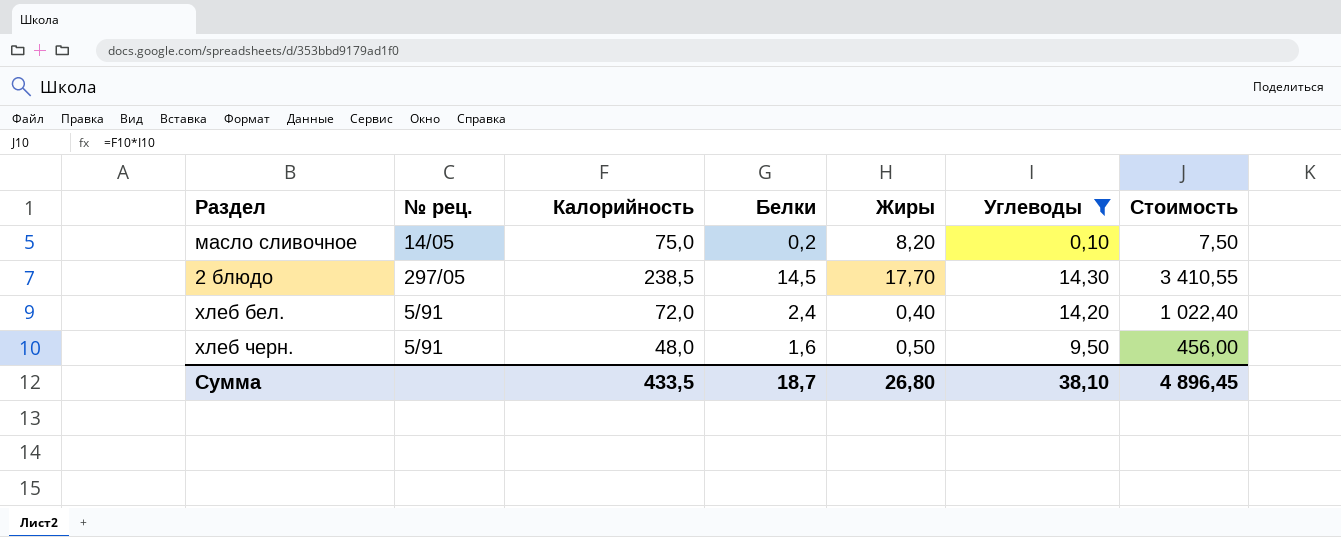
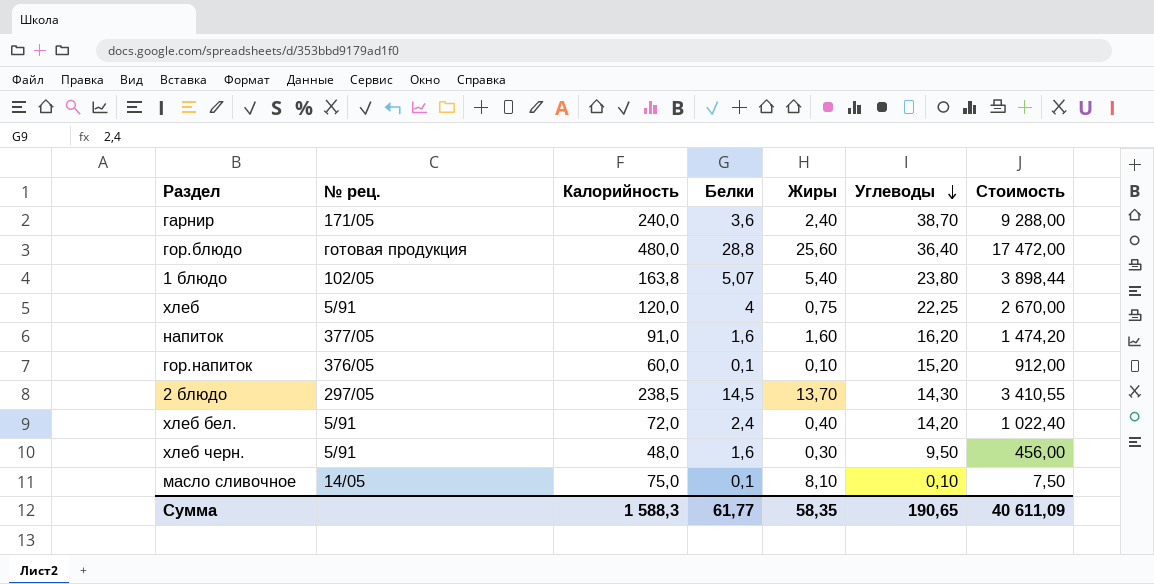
filter: Углеводы <= 14,30 -> none
row order: none -> Углеводы descending
2 блюдо | Жиры: 17,70 -> 13,70
хлеб черн. | Жиры: 0,50 -> 0,30
масло сливочное | Белки: 0,2 -> 0,1
масло сливочное | Жиры: 8,20 -> 8,10
Сумма | Калорийность: 433,5 -> 1 588,3
Сумма | Белки: 18,7 -> 61,77
Сумма | Жиры: 26,80 -> 58,35
Сумма | Углеводы: 38,10 -> 190,65
Сумма | Стоимость: 4 896,45 -> 40 611,09

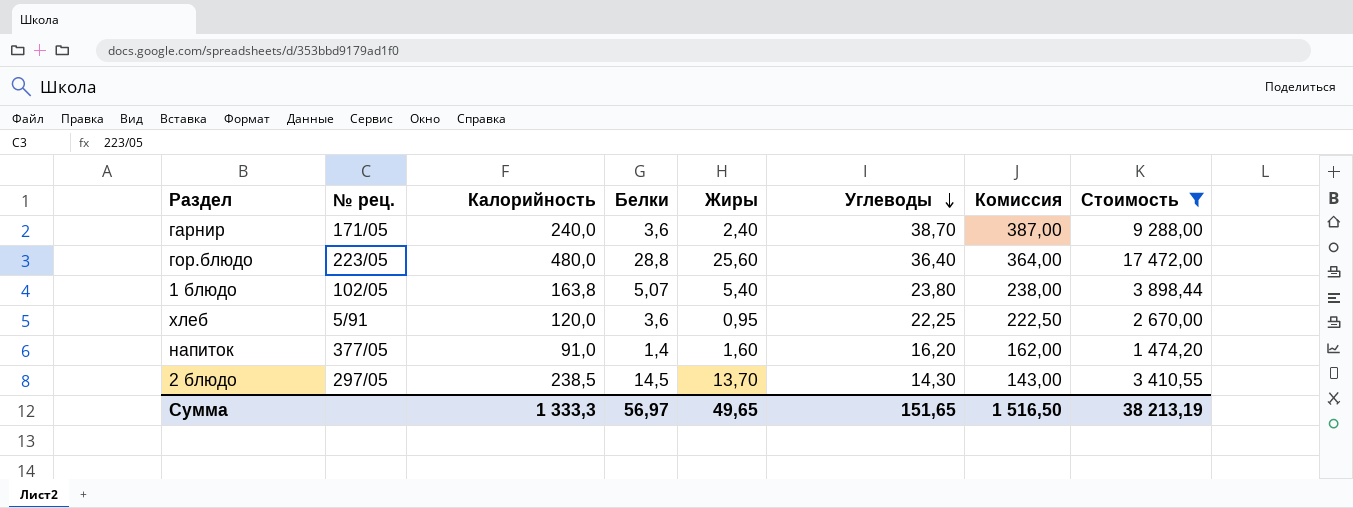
filter: none -> Стоимость >= 1 474,20
column Комиссия | formula: none -> [Углеводы] * 10
гор.блюдо | № рец.: готовая продукция -> 223/05
хлеб | Белки: 4 -> 3,6
хлеб | Жиры: 0,75 -> 0,95
напиток | Белки: 1,6 -> 1,4
Сумма | Калорийность: 1 588,3 -> 1 333,3
Сумма | Белки: 61,77 -> 56,97
Сумма | Жиры: 58,35 -> 49,65
Сумма | Углеводы: 190,65 -> 151,65
Сумма | Стоимость: 40 611,09 -> 38 213,19

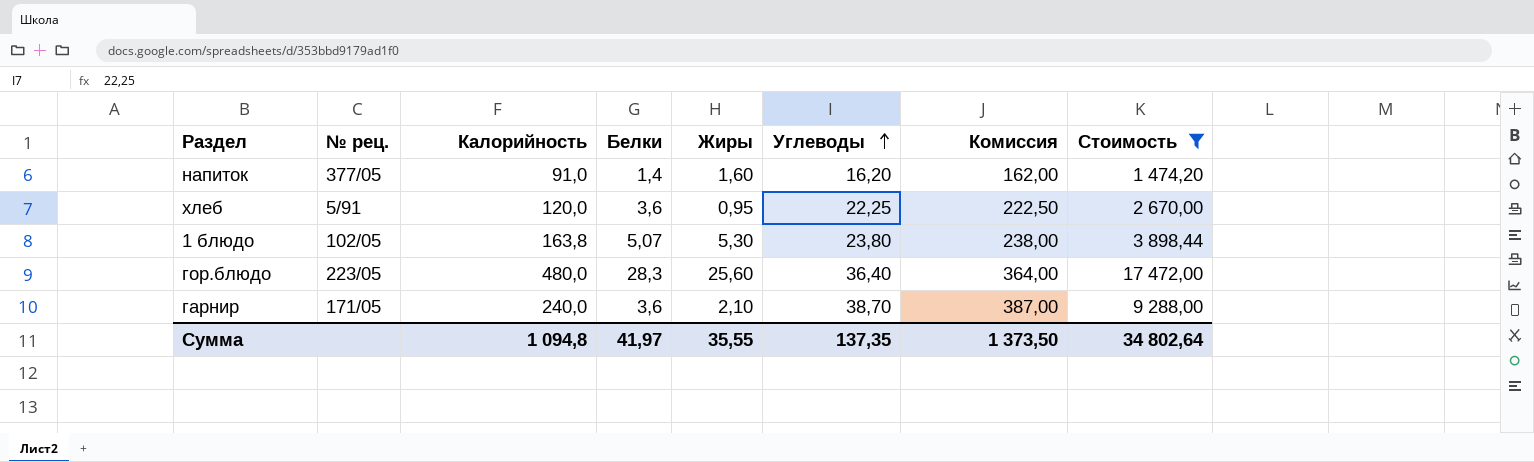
row order: Углеводы descending -> Углеводы ascending
row 2 блюдо: 297/05 | 238,5 | 14,5 | 13,70 | 14,30 | 143,00 | 3 410,55 -> none
1 блюдо | Жиры: 5,40 -> 5,30
гор.блюдо | Белки: 28,8 -> 28,3
гарнир | Жиры: 2,40 -> 2,10
Сумма | Калорийность: 1 333,3 -> 1 094,8
Сумма | Белки: 56,97 -> 41,97
Сумма | Жиры: 49,65 -> 35,55
Сумма | Углеводы: 151,65 -> 137,35
Сумма | Комиссия: 1 516,50 -> 1 373,50
Сумма | Стоимость: 38 213,19 -> 34 802,64

